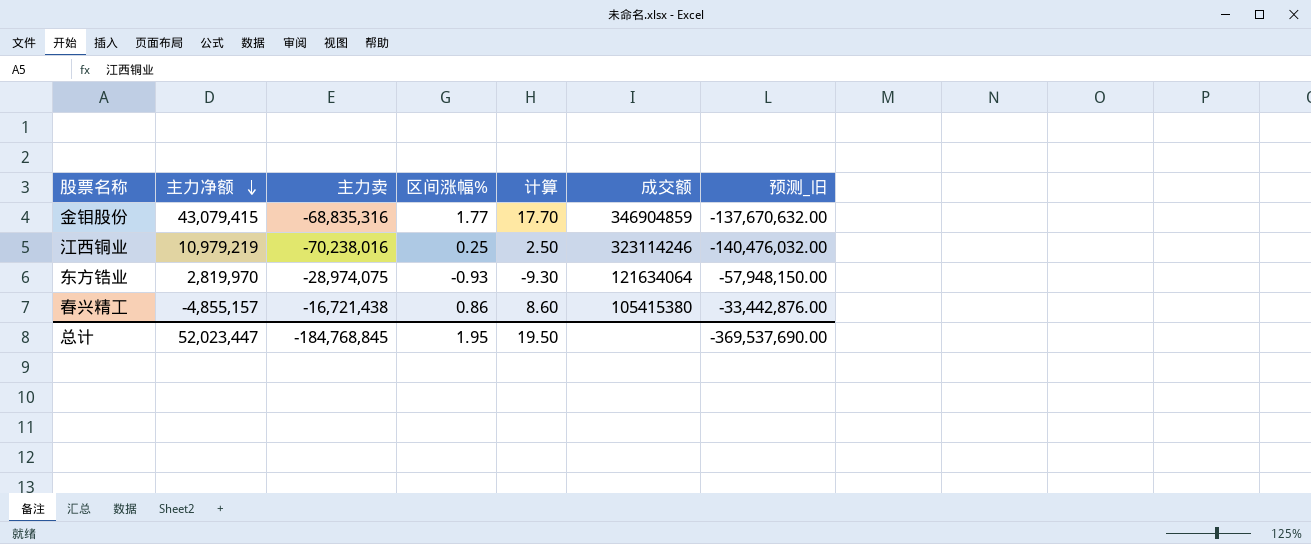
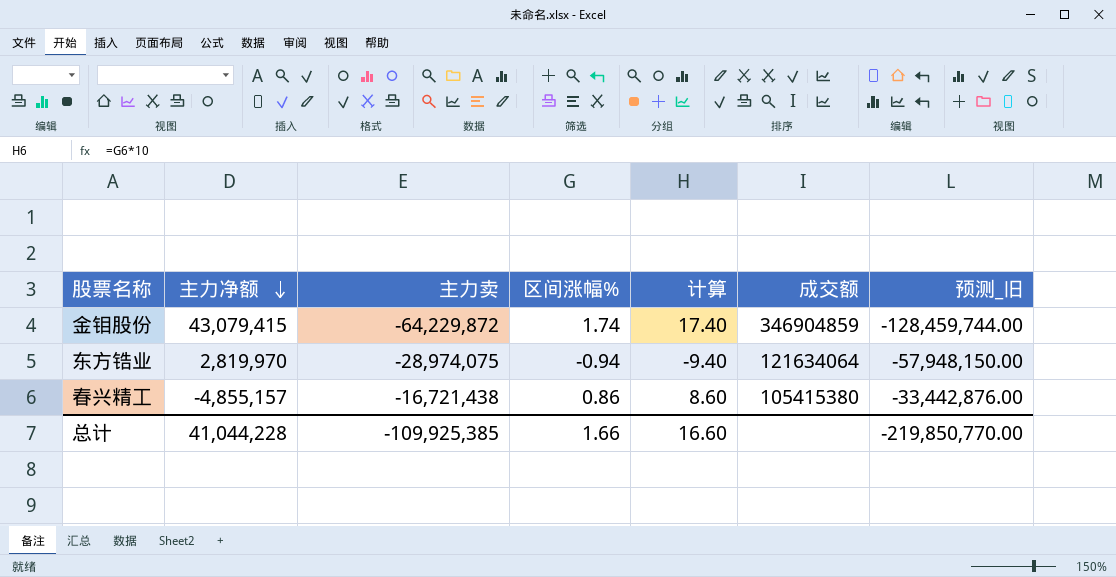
row 江西铜业: 10,979,219 | -70,238,016 | 0.25 | 2.50 | 323114246 | -140,476,032.00 -> none
金钼股份 | 主力卖: -68,835,316 -> -64,229,872
金钼股份 | 区间涨幅%: 1.77 -> 1.74
金钼股份 | 计算: 17.70 -> 17.40
金钼股份 | 预测_旧: -137,670,632.00 -> -128,459,744.00
东方锆业 | 区间涨幅%: -0.93 -> -0.94
东方锆业 | 计算: -9.30 -> -9.40
总计 | 主力净额: 52,023,447 -> 41,044,228
总计 | 主力卖: -184,768,845 -> -109,925,385
总计 | 区间涨幅%: 1.95 -> 1.66
总计 | 计算: 19.50 -> 16.60
总计 | 预测_旧: -369,537,690.00 -> -219,850,770.00

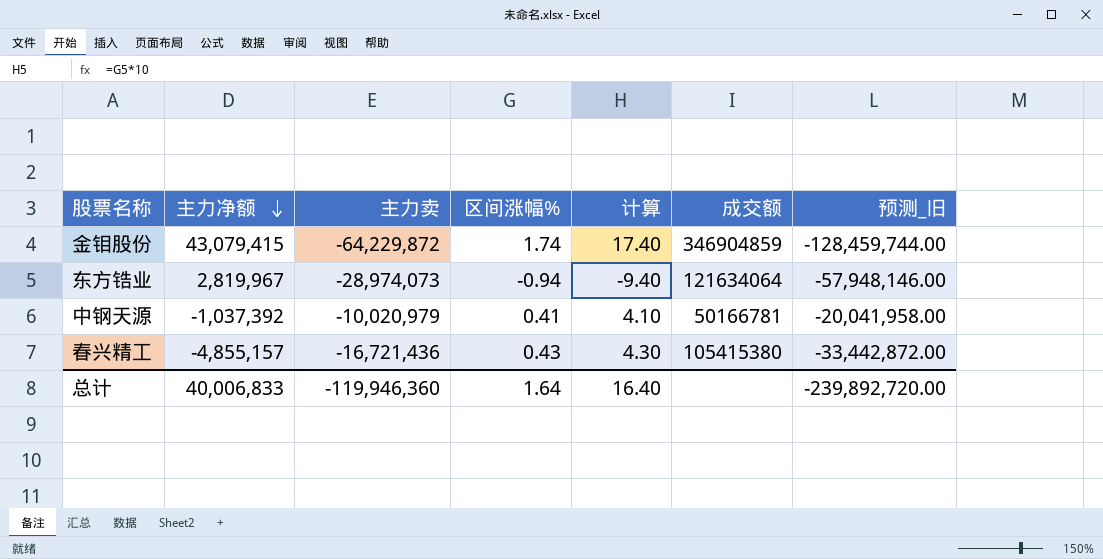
东方锆业 | 主力净额: 2,819,970 -> 2,819,967
东方锆业 | 主力卖: -28,974,075 -> -28,974,073
东方锆业 | 预测_旧: -57,948,150.00 -> -57,948,146.00
row 中钢天源: none -> -1,037,392 | -10,020,979 | 0.41 | 4.10 | 50166781 | -20,041,958.00
春兴精工 | 主力卖: -16,721,438 -> -16,721,436
春兴精工 | 区间涨幅%: 0.86 -> 0.43
春兴精工 | 计算: 8.60 -> 4.30
春兴精工 | 预测_旧: -33,442,876.00 -> -33,442,872.00
总计 | 主力净额: 41,044,228 -> 40,006,833
总计 | 主力卖: -109,925,385 -> -119,946,360
总计 | 区间涨幅%: 1.66 -> 1.64
总计 | 计算: 16.60 -> 16.40
总计 | 预测_旧: -219,850,770.00 -> -239,892,720.00

